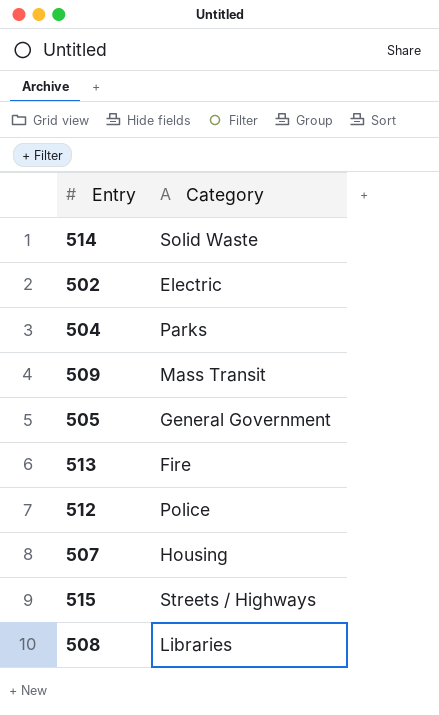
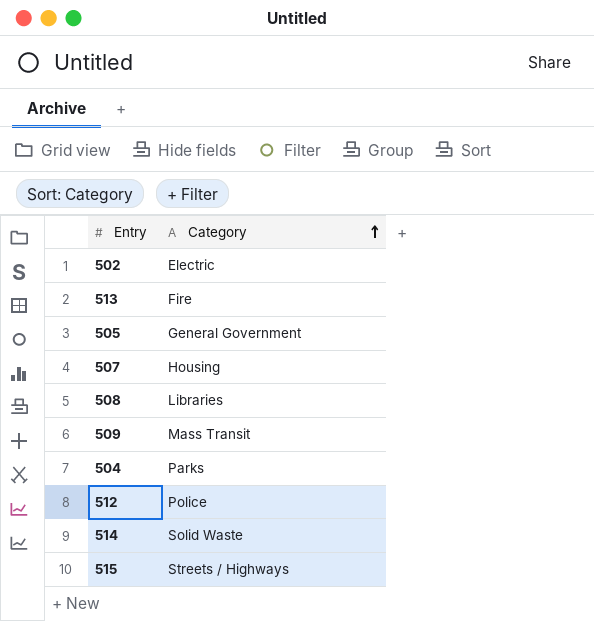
row order: none -> Category ascending

